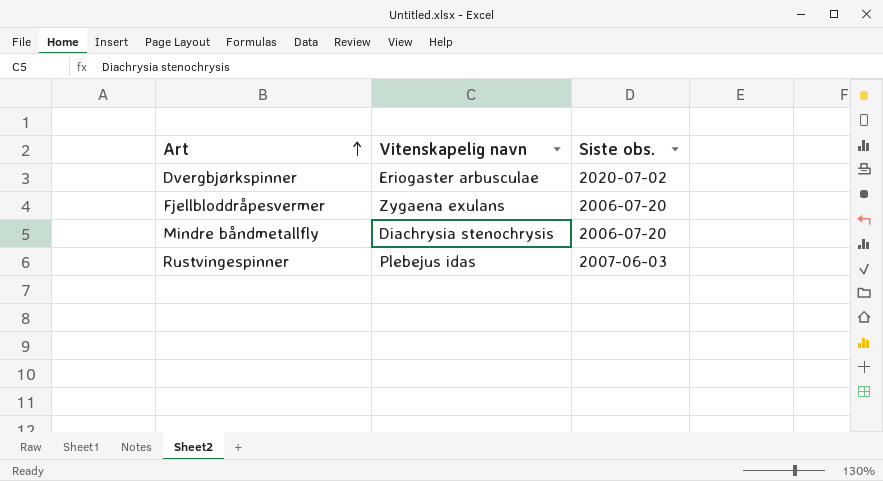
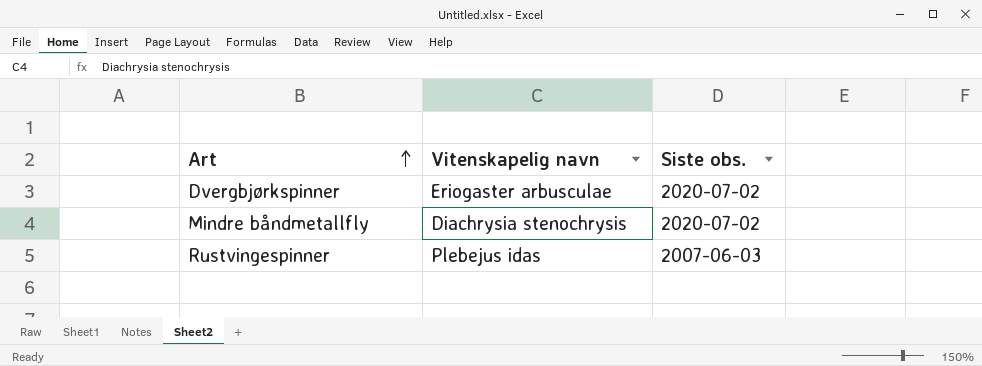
row Fjellbloddråpesvermer: Zygaena exulans | 2006-07-20 -> none
Mindre båndmetallfly | Siste obs.: 2006-07-20 -> 2020-07-02

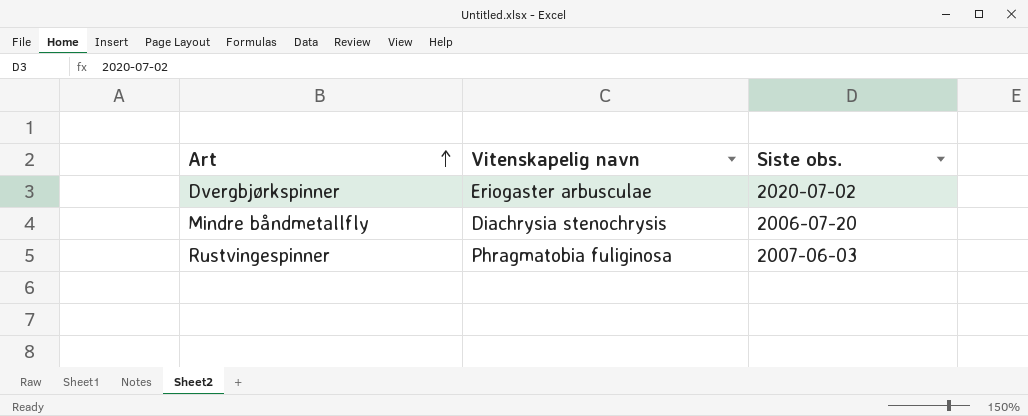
Mindre båndmetallfly | Siste obs.: 2020-07-02 -> 2006-07-20
Rustvingespinner | Vitenskapelig navn: Plebejus idas -> Phragmatobia fuliginosa

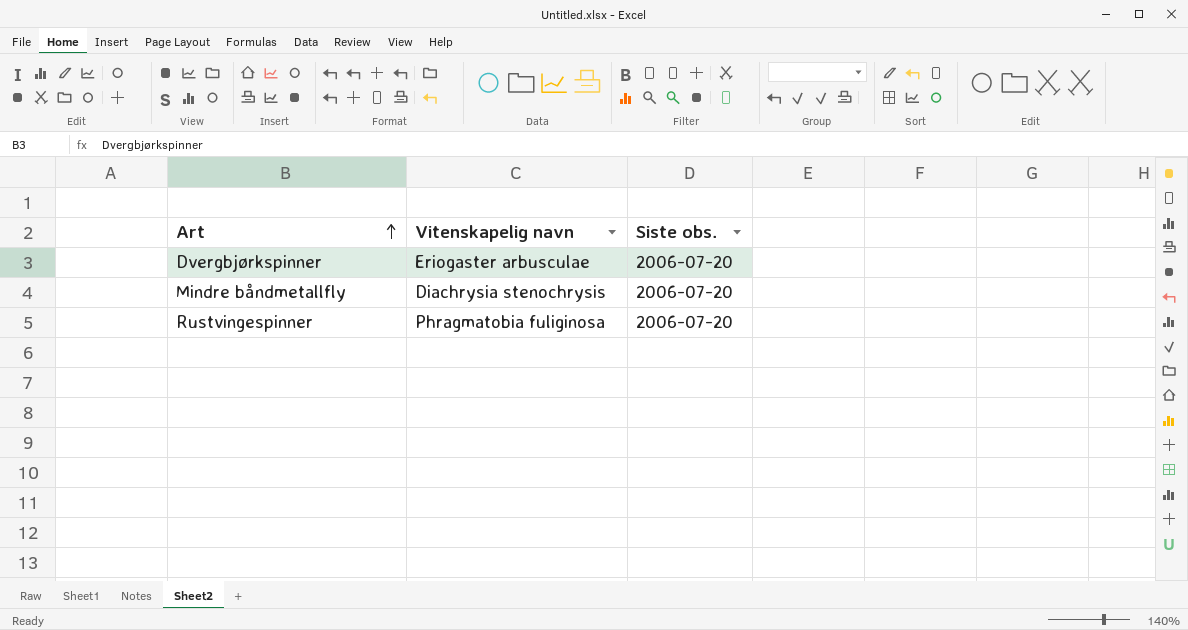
Dvergbjørkspinner | Siste obs.: 2020-07-02 -> 2006-07-20
Rustvingespinner | Siste obs.: 2007-06-03 -> 2006-07-20

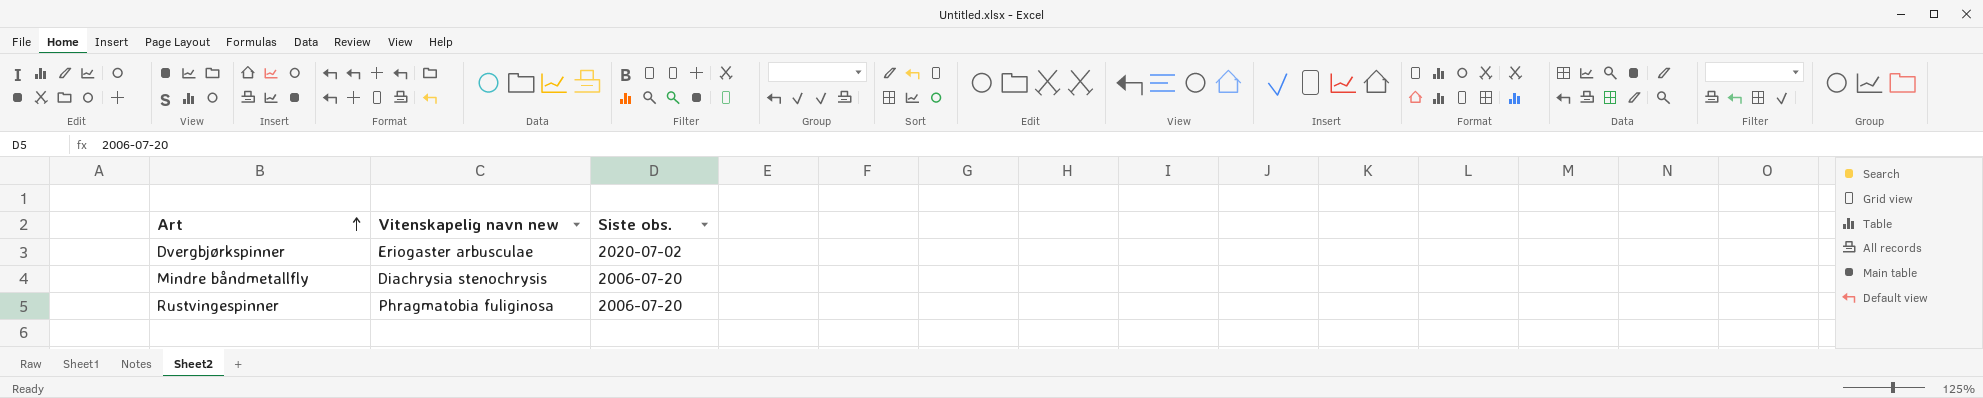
column name: Vitenskapelig navn -> Vitenskapelig navn new
Dvergbjørkspinner | Siste obs.: 2006-07-20 -> 2020-07-02

